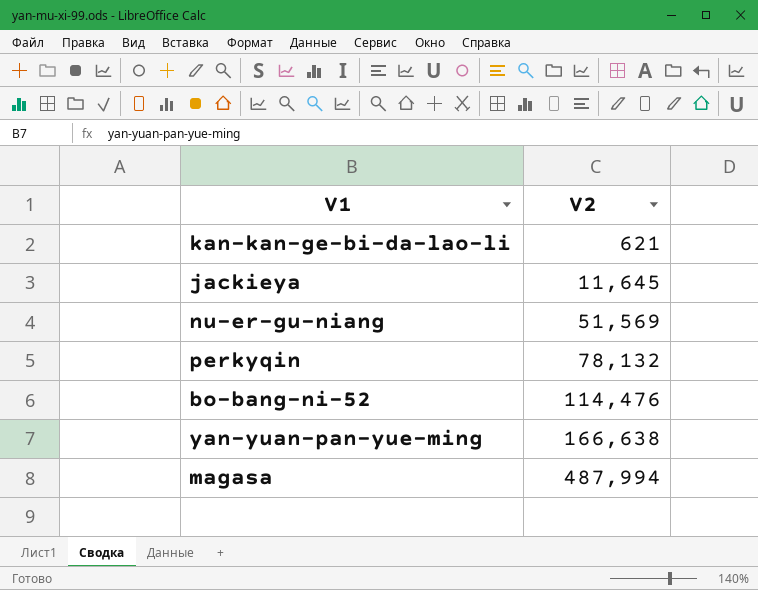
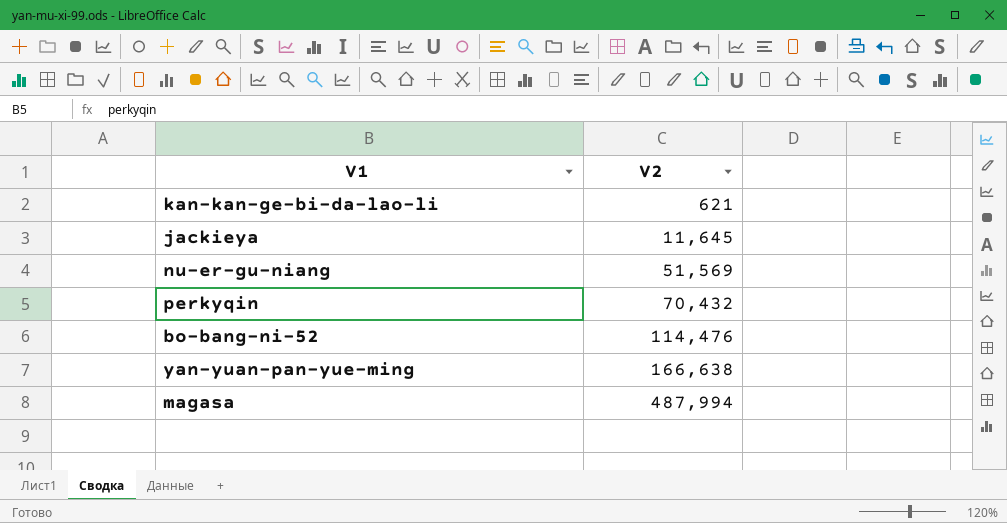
perkyqin | V2: 78,132 -> 70,432

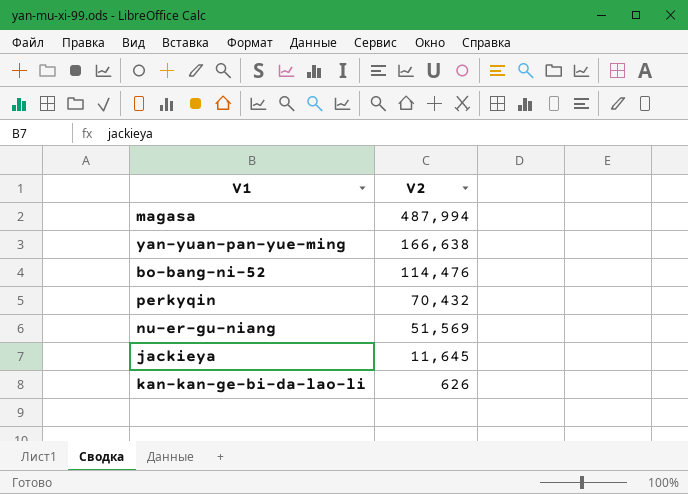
row order: V2 ascending -> V2 descending
kan-kan-ge-bi-da-lao-li | V2: 621 -> 626

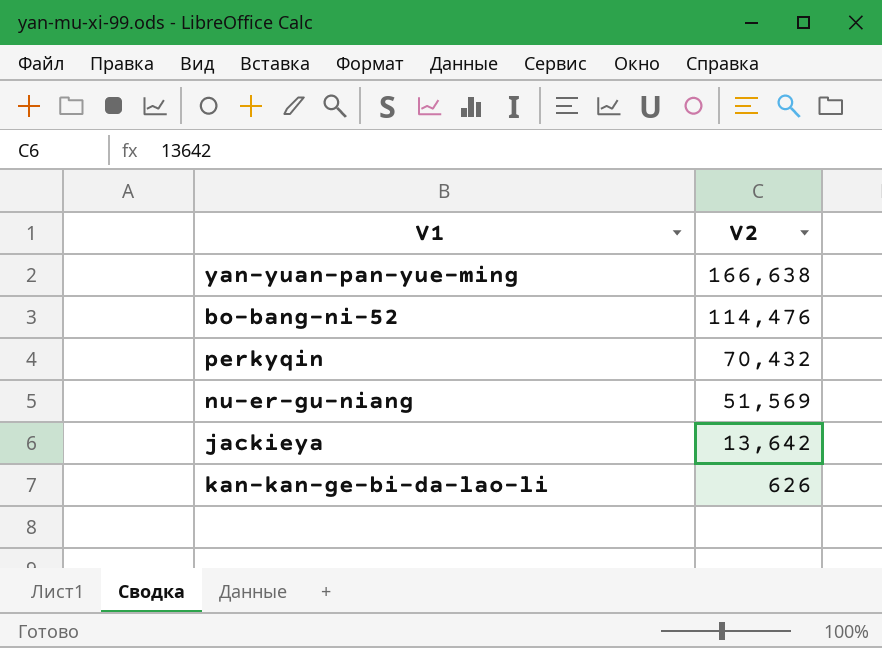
row magasa: 487,994 -> none
jackieya | V2: 11,645 -> 13,642

